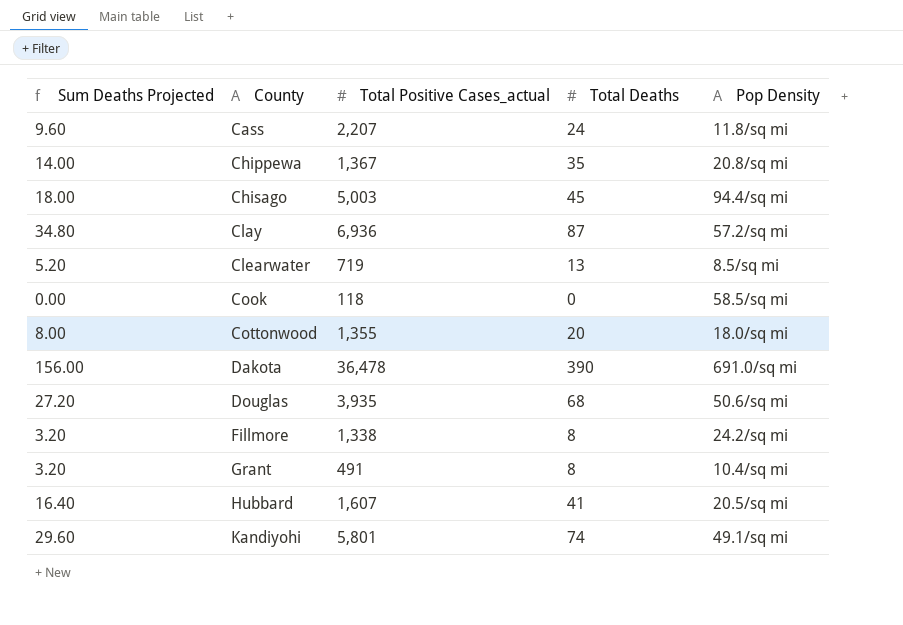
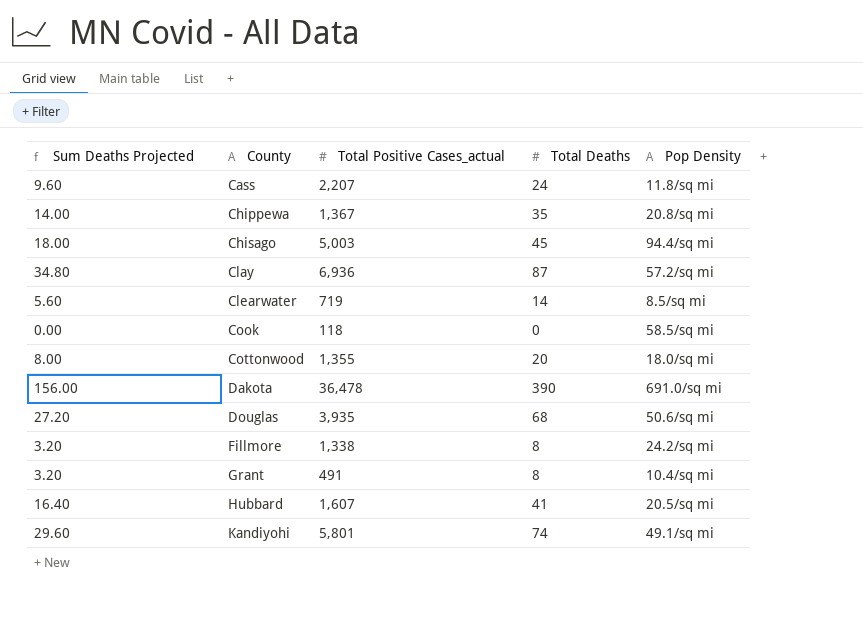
Clearwater | Sum Deaths Projected: 5.20 -> 5.60
Clearwater | Total Deaths: 13 -> 14

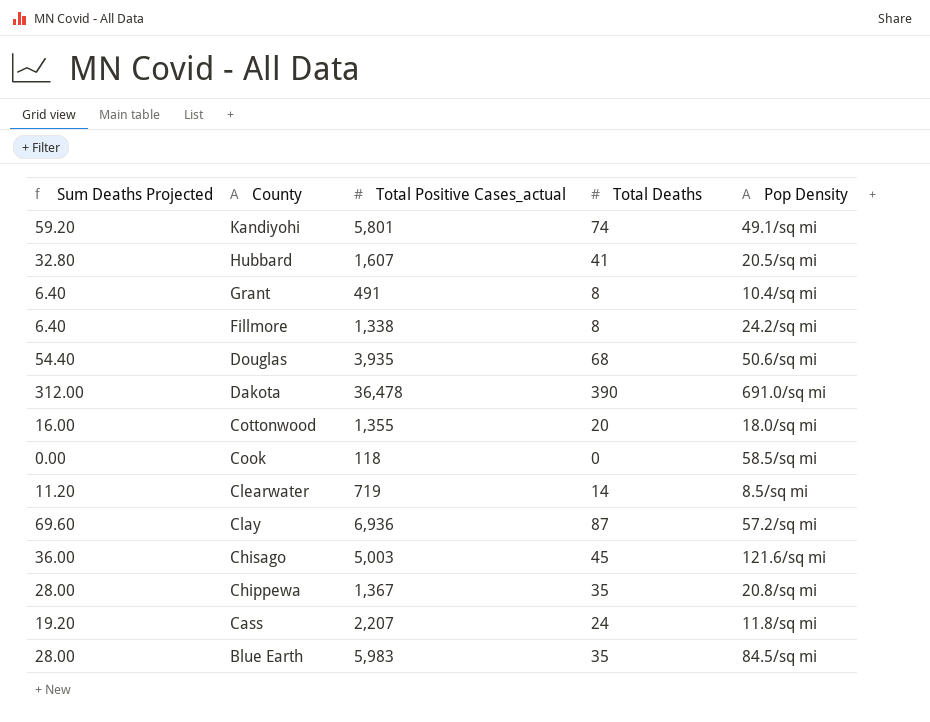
row order: County ascending -> County descending
column Sum Deaths Projected | formula: [Total Deaths] * 0.4 -> [Total Deaths] * 0.8
Chisago | Pop Density: 94.4/sq mi -> 121.6/sq mi
row Blue Earth: none -> 28.00 | 5,983 | 35 | 84.5/sq mi

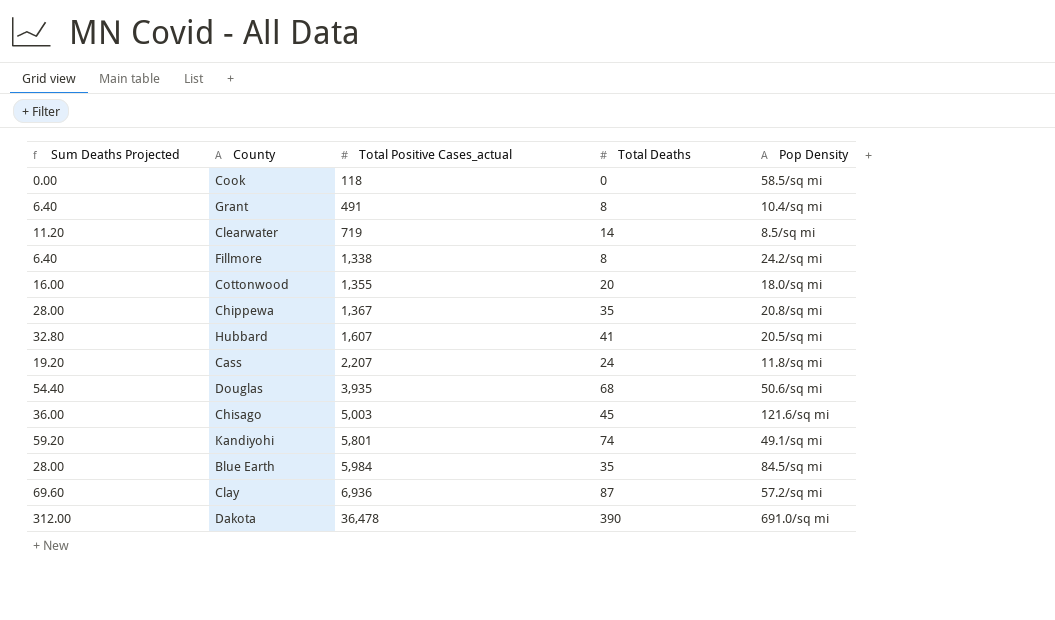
row order: County descending -> Total Positive Cases_actual ascending
Blue Earth | Total Positive Cases_actual: 5,983 -> 5,984

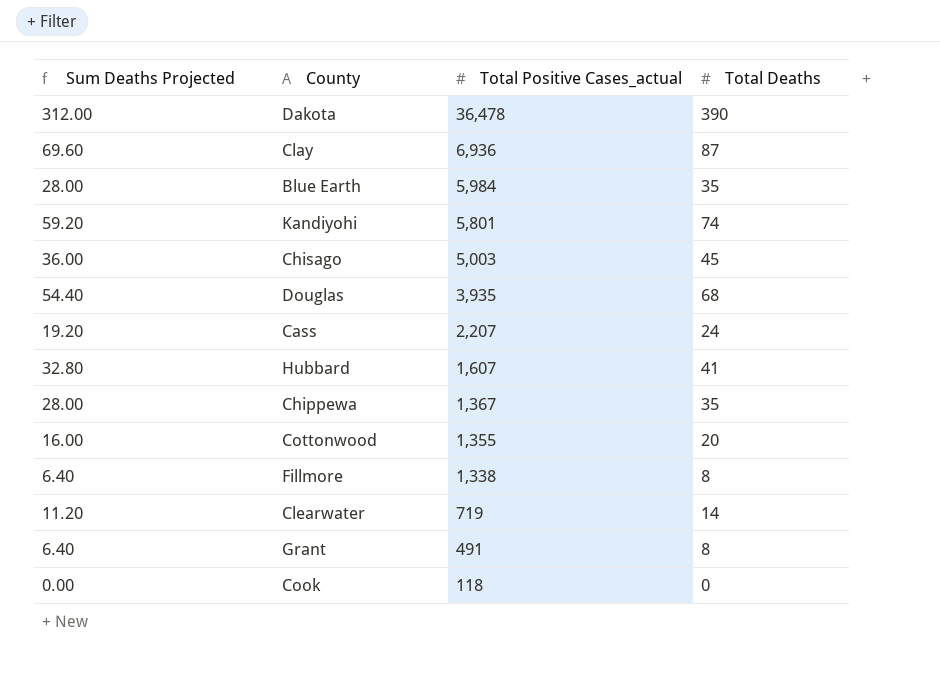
row order: Total Positive Cases_actual ascending -> Total Positive Cases_actual descending
column Pop Density | position: 5 -> none

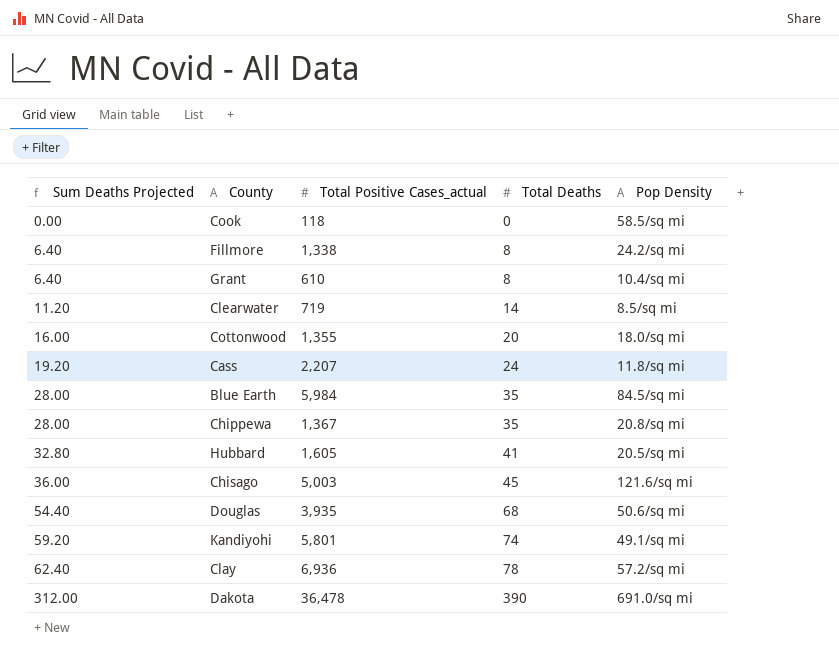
row order: Total Positive Cases_actual descending -> Sum Deaths Projected ascending
column Pop Density | position: none -> 5
Grant | Total Positive Cases_actual: 491 -> 610
Hubbard | Total Positive Cases_actual: 1,607 -> 1,605
Clay | Sum Deaths Projected: 69.60 -> 62.40
Clay | Total Deaths: 87 -> 78

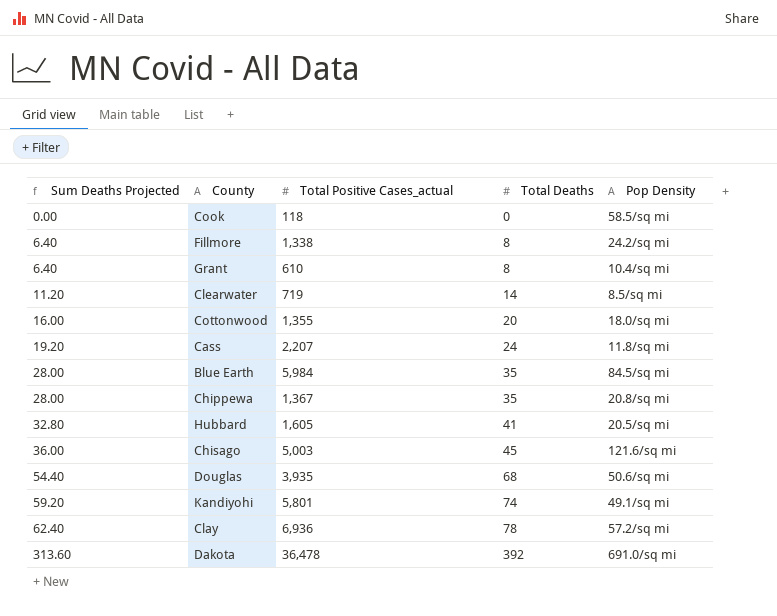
Dakota | Sum Deaths Projected: 312.00 -> 313.60
Dakota | Total Deaths: 390 -> 392

